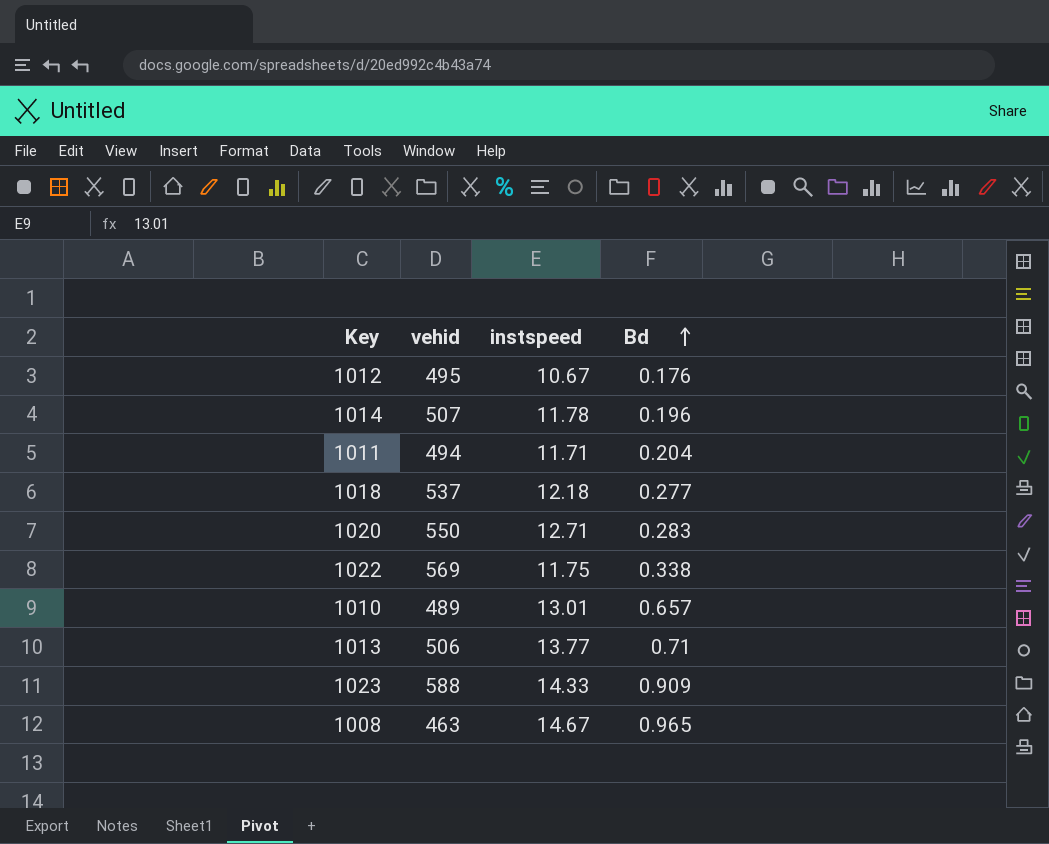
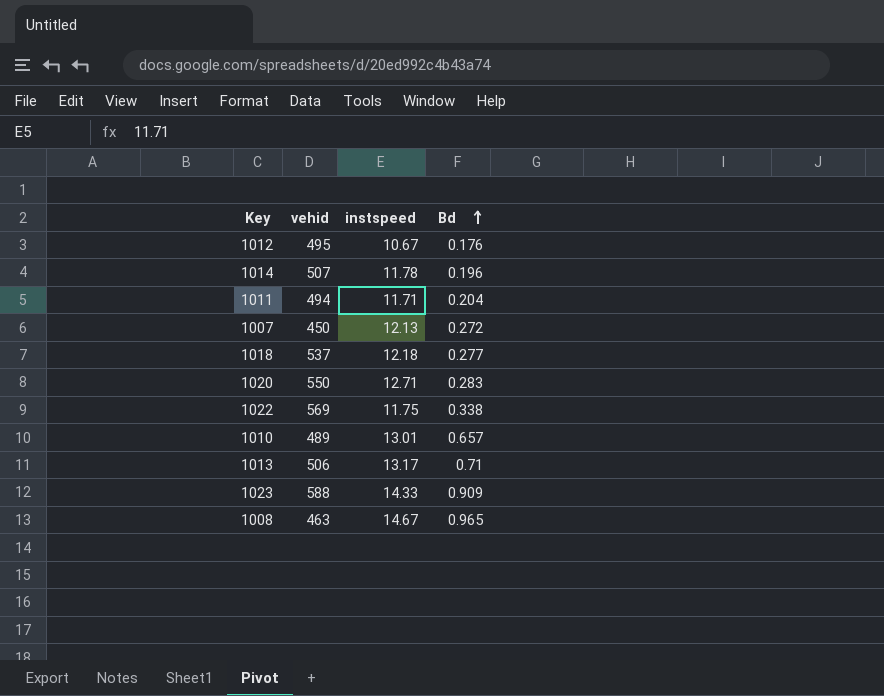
row 1007: none -> 450 | 12.13 | 0.272
1013 | instspeed: 13.77 -> 13.17

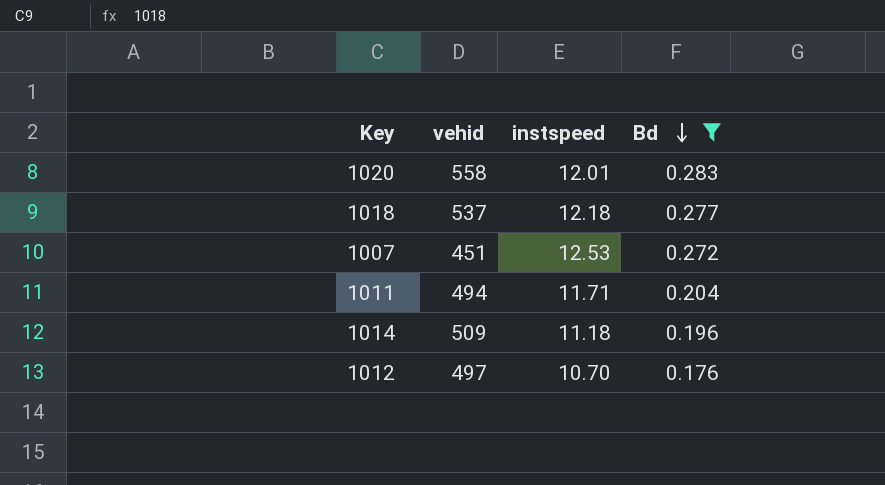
filter: none -> Bd <= 0.283
row order: Bd ascending -> Bd descending
1020 | vehid: 550 -> 558
1020 | instspeed: 12.71 -> 12.01
1007 | vehid: 450 -> 451
1007 | instspeed: 12.13 -> 12.53
1014 | vehid: 507 -> 509
1014 | instspeed: 11.78 -> 11.18
1012 | vehid: 495 -> 497
1012 | instspeed: 10.67 -> 10.70

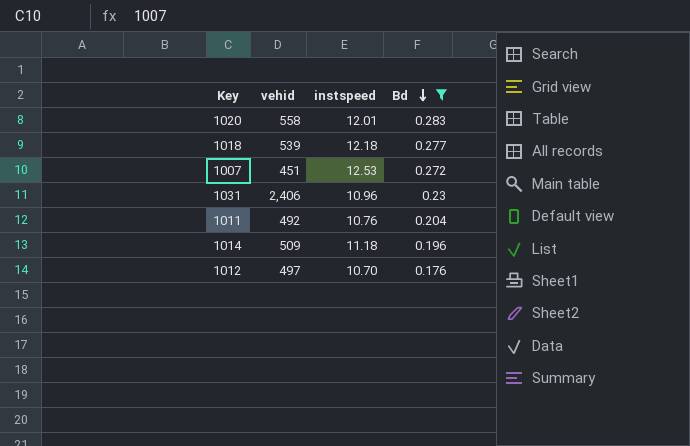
1018 | vehid: 537 -> 539
row 1031: none -> 2,406 | 10.96 | 0.23
1011 | vehid: 494 -> 492
1011 | instspeed: 11.71 -> 10.76

